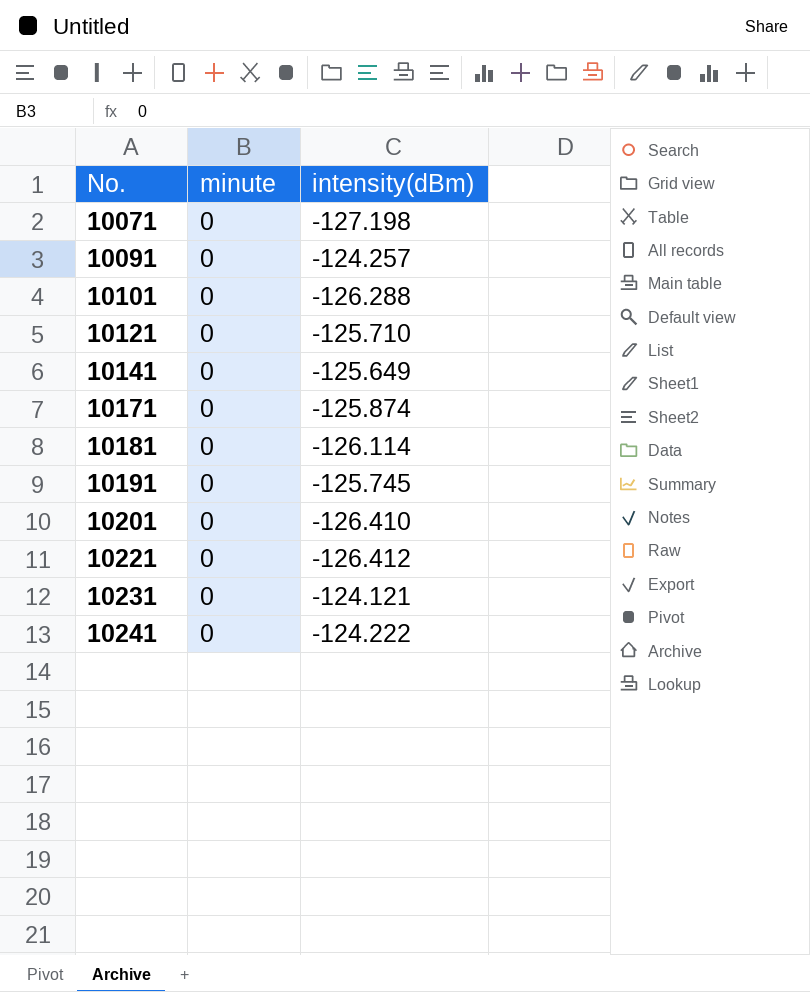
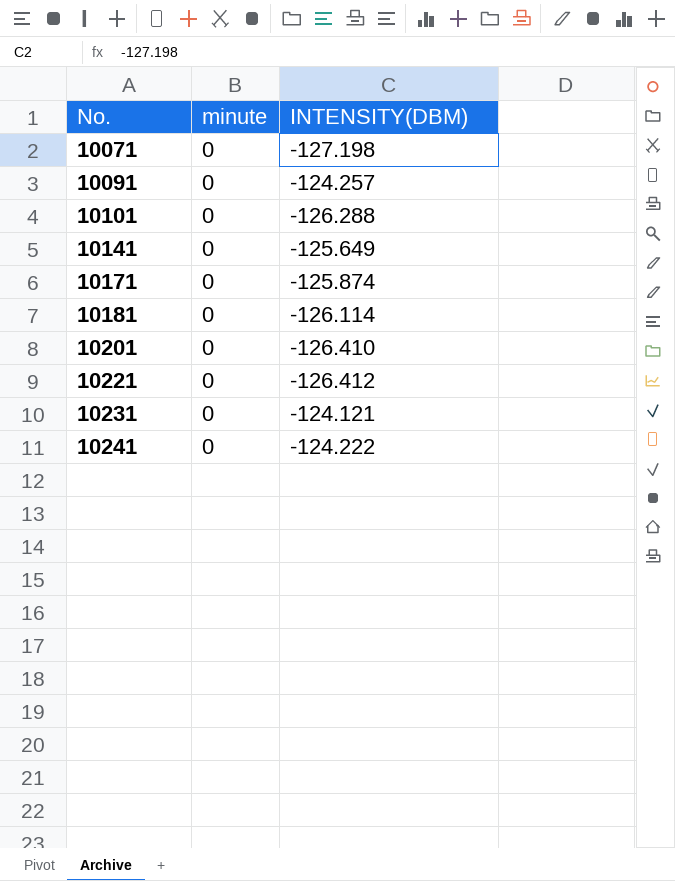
column name: intensity(dBm) -> INTENSITY(DBM)
row 10121: 0 | -125.710 -> none
row 10191: 0 | -125.745 -> none

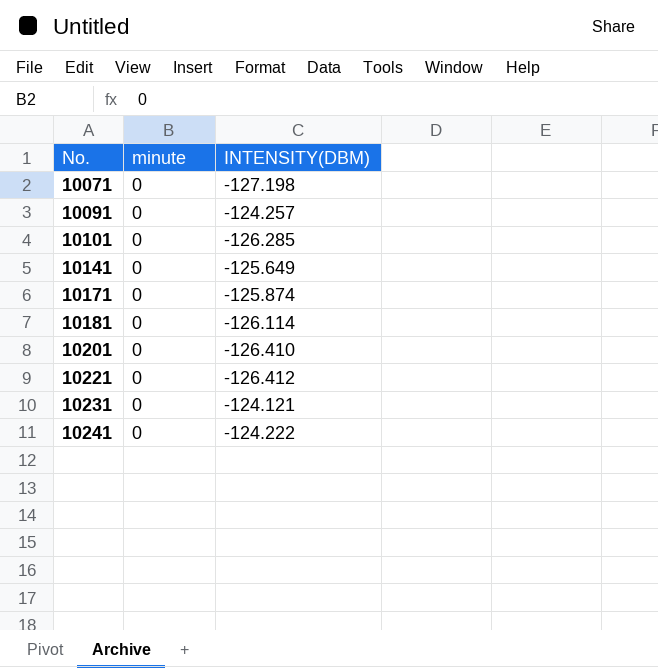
10101 | INTENSITY(DBM): -126.288 -> -126.285

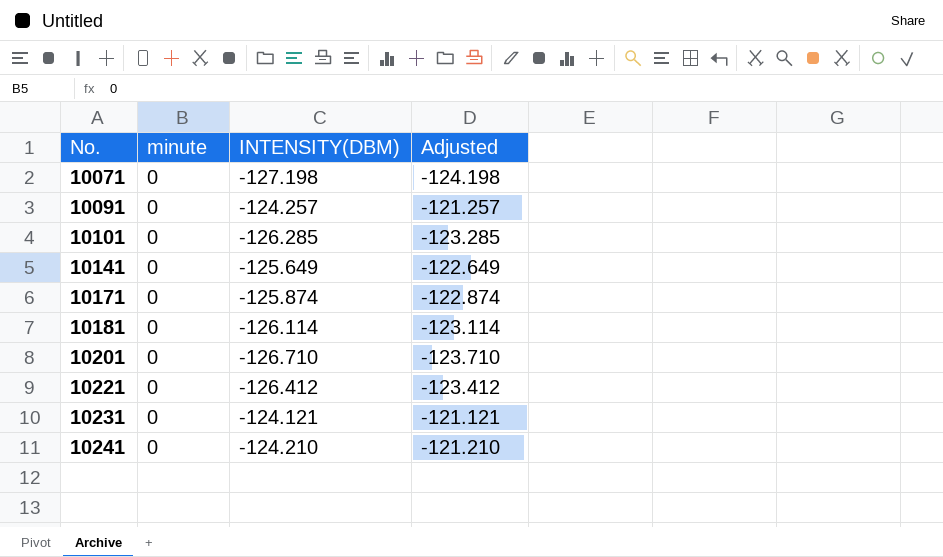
column Adjusted | formula: none -> [INTENSITY(DBM)] + 3
10201 | INTENSITY(DBM): -126.410 -> -126.710
10241 | INTENSITY(DBM): -124.222 -> -124.210

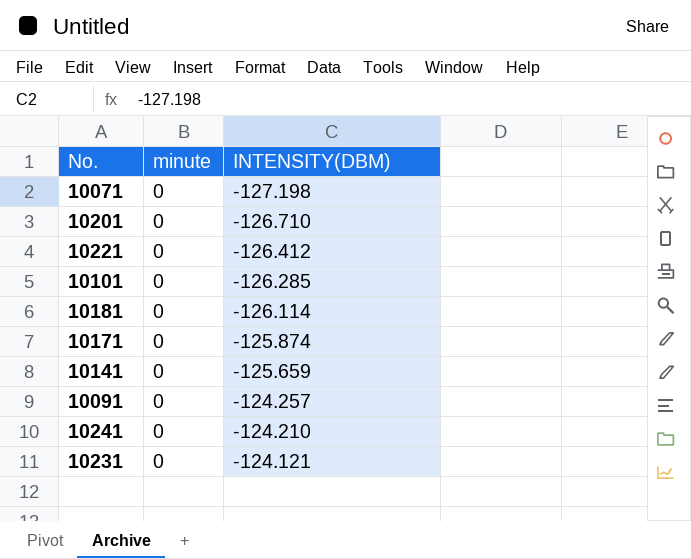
row order: No. ascending -> INTENSITY(DBM) ascending
column Adjusted | formula: [INTENSITY(DBM)] + 3 -> none
10141 | INTENSITY(DBM): -125.649 -> -125.659

